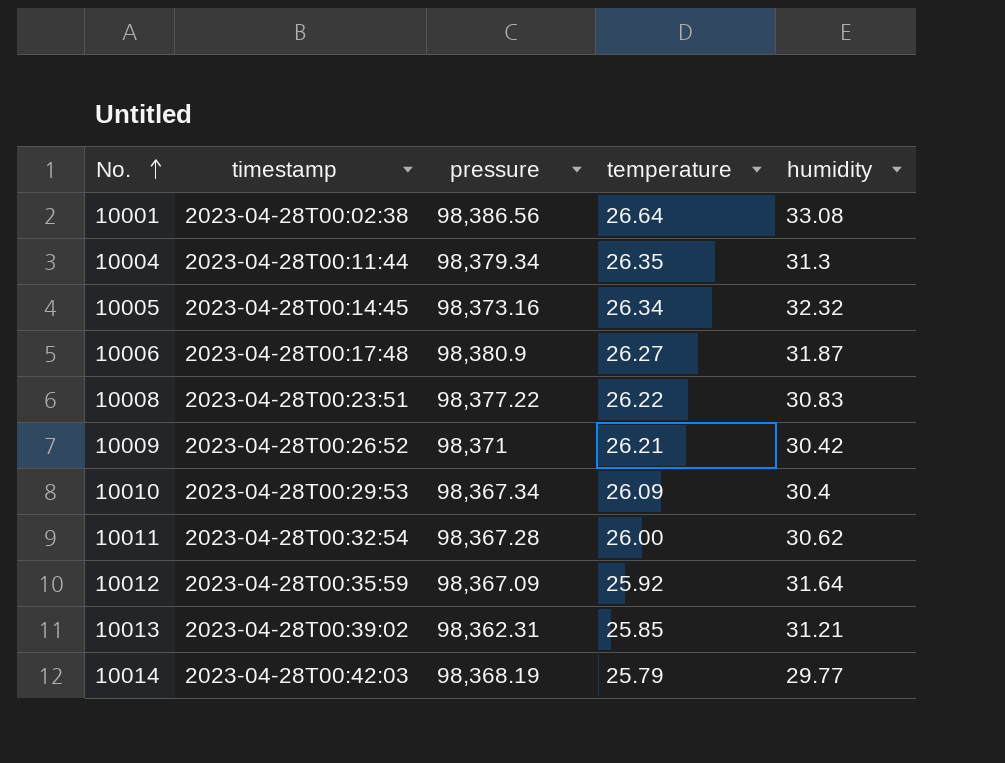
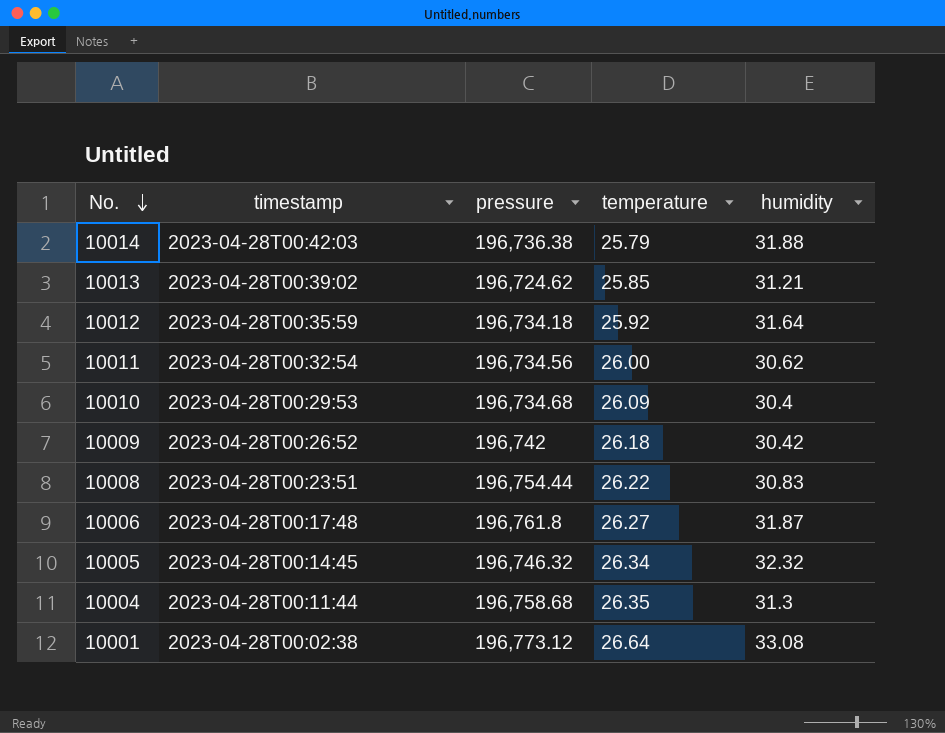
row order: No. ascending -> No. descending
10014 | pressure: 98,368.19 -> 196,736.38
10014 | humidity: 29.77 -> 31.88
10013 | pressure: 98,362.31 -> 196,724.62
10012 | pressure: 98,367.09 -> 196,734.18
10011 | pressure: 98,367.28 -> 196,734.56
10010 | pressure: 98,367.34 -> 196,734.68
10009 | pressure: 98,371 -> 196,742
10009 | temperature: 26.21 -> 26.18
10008 | pressure: 98,377.22 -> 196,754.44
10006 | pressure: 98,380.9 -> 196,761.8
10005 | pressure: 98,373.16 -> 196,746.32
10004 | pressure: 98,379.34 -> 196,758.68
10001 | pressure: 98,386.56 -> 196,773.12

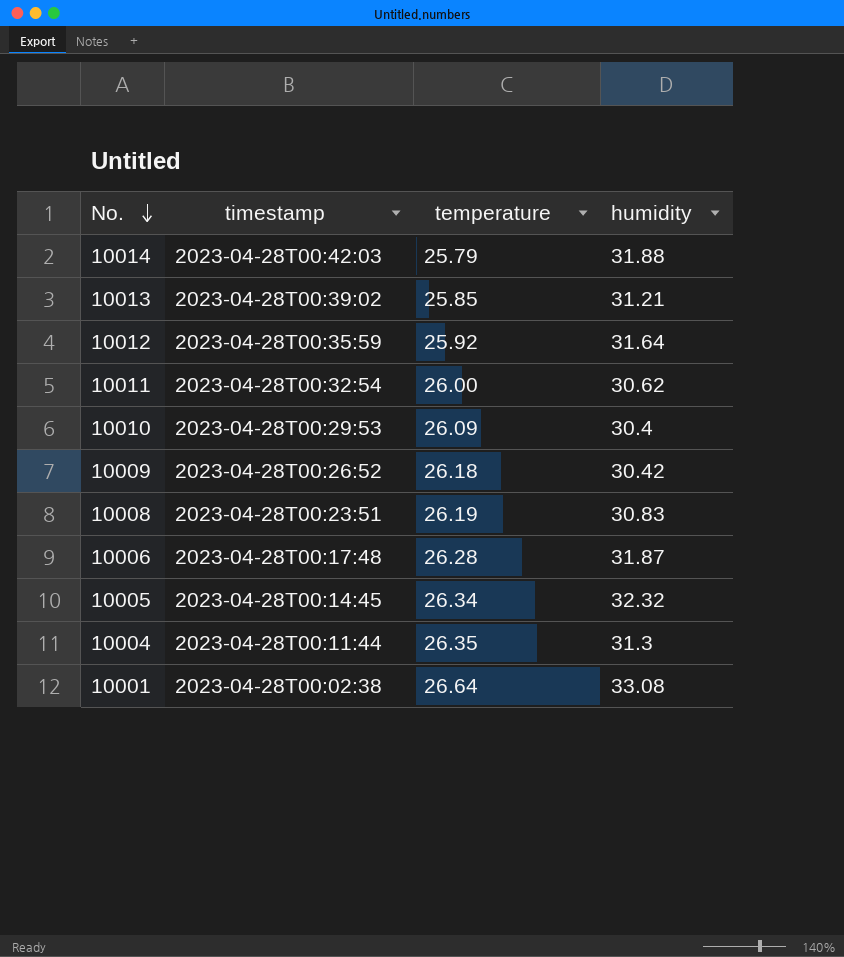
column pressure | position: 3 -> none
10008 | temperature: 26.22 -> 26.19
10006 | temperature: 26.27 -> 26.28

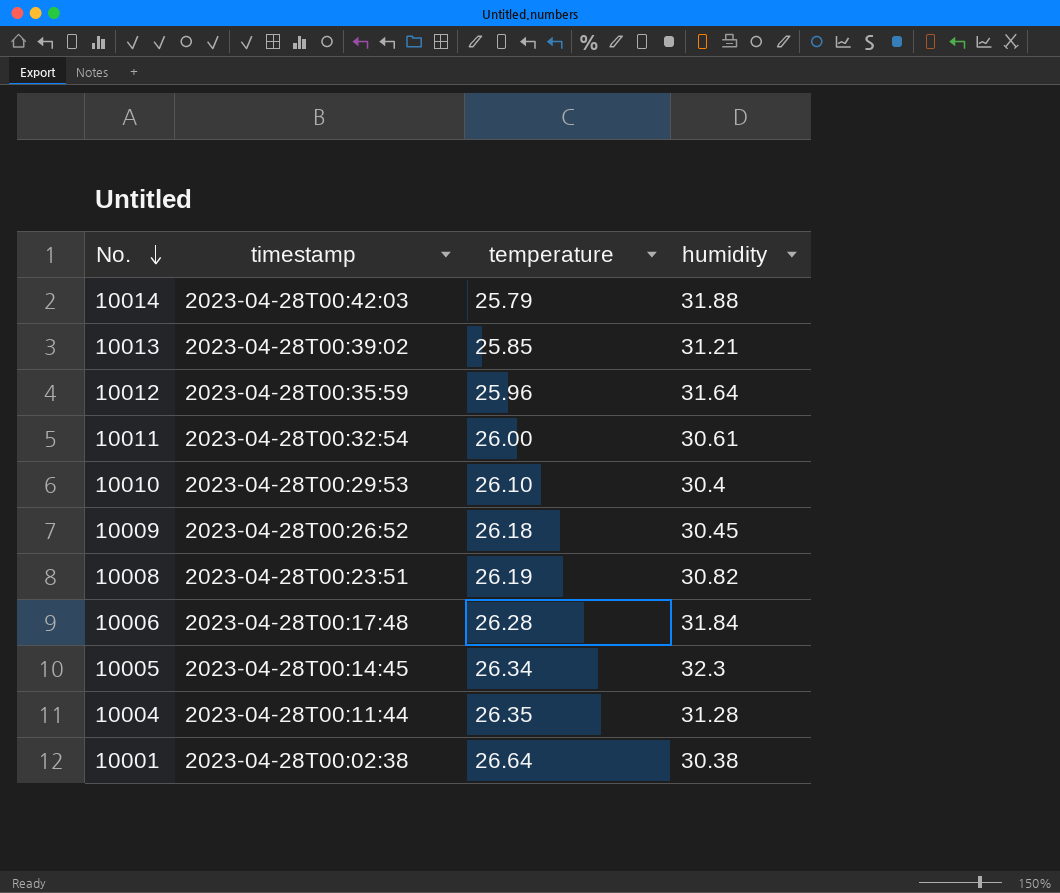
10012 | temperature: 25.92 -> 25.96
10011 | humidity: 30.62 -> 30.61
10010 | temperature: 26.09 -> 26.10
10009 | humidity: 30.42 -> 30.45
10008 | humidity: 30.83 -> 30.82
10006 | humidity: 31.87 -> 31.84
10005 | humidity: 32.32 -> 32.3
10004 | humidity: 31.3 -> 31.28
10001 | humidity: 33.08 -> 30.38

